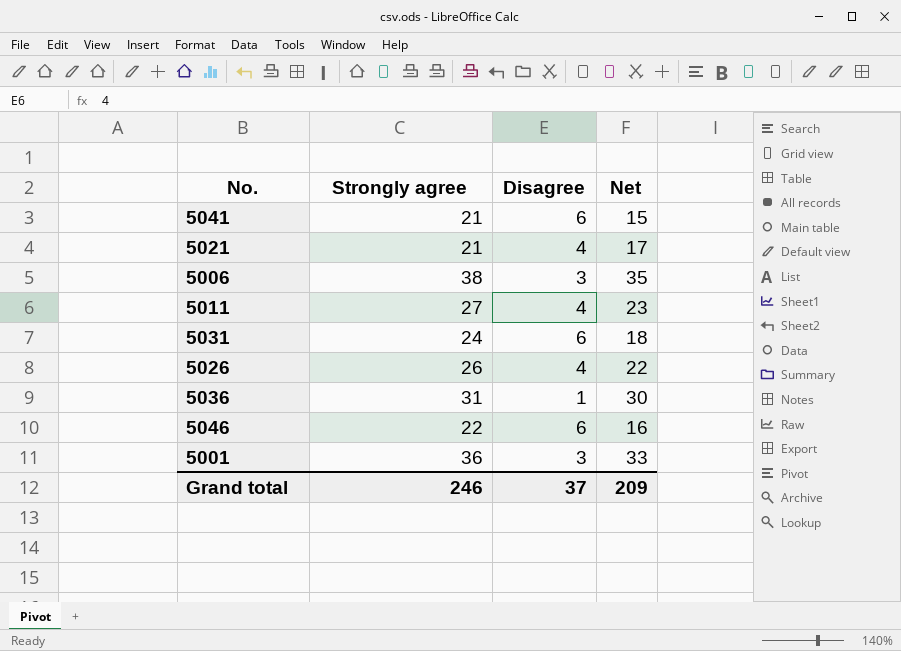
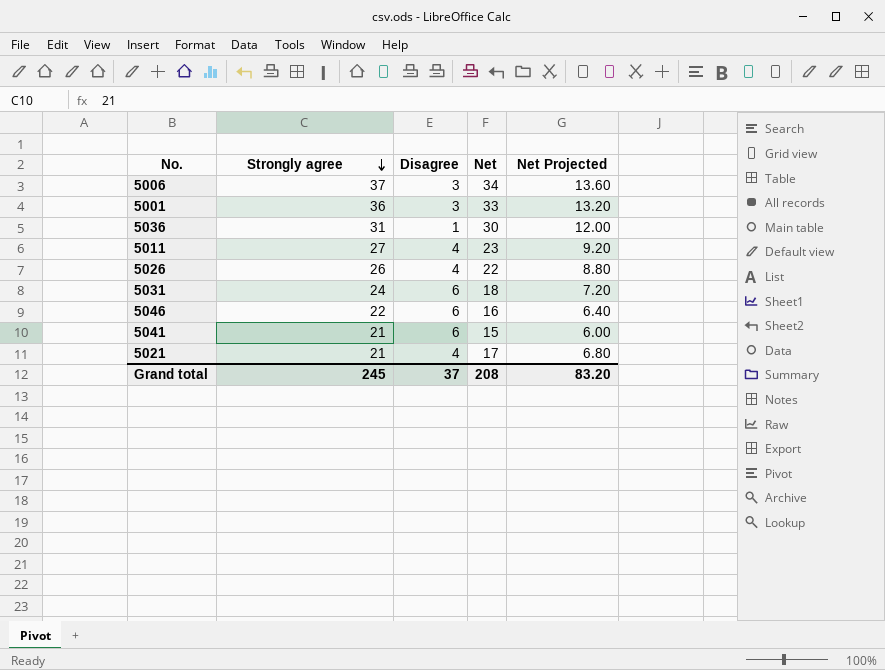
row order: none -> Strongly agree descending
column Net Projected | formula: none -> [Net] * 0.4
5006 | Strongly agree: 38 -> 37
5006 | Net: 35 -> 34
Grand total | Strongly agree: 246 -> 245
Grand total | Net: 209 -> 208

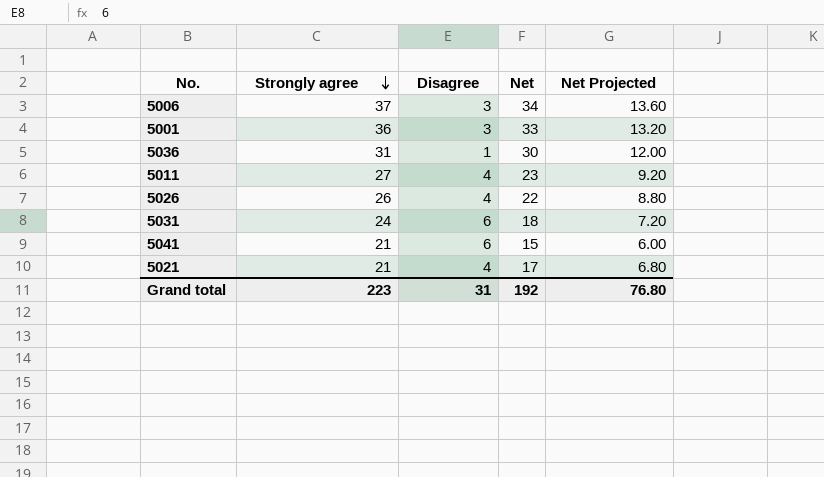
row 5046: 22 | 6 | 16 | 6.40 -> none
Grand total | Strongly agree: 245 -> 223
Grand total | Disagree: 37 -> 31
Grand total | Net: 208 -> 192
Grand total | Net Projected: 83.20 -> 76.80

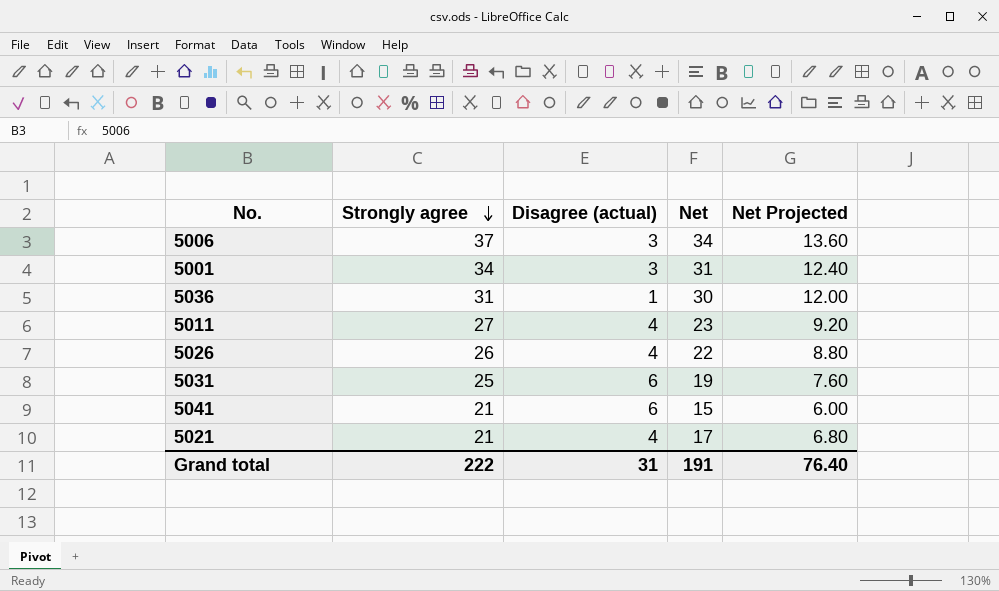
column name: Disagree -> Disagree (actual)
5001 | Strongly agree: 36 -> 34
5001 | Net: 33 -> 31
5001 | Net Projected: 13.20 -> 12.40
5031 | Strongly agree: 24 -> 25
5031 | Net: 18 -> 19
5031 | Net Projected: 7.20 -> 7.60
Grand total | Strongly agree: 223 -> 222
Grand total | Net: 192 -> 191
Grand total | Net Projected: 76.80 -> 76.40

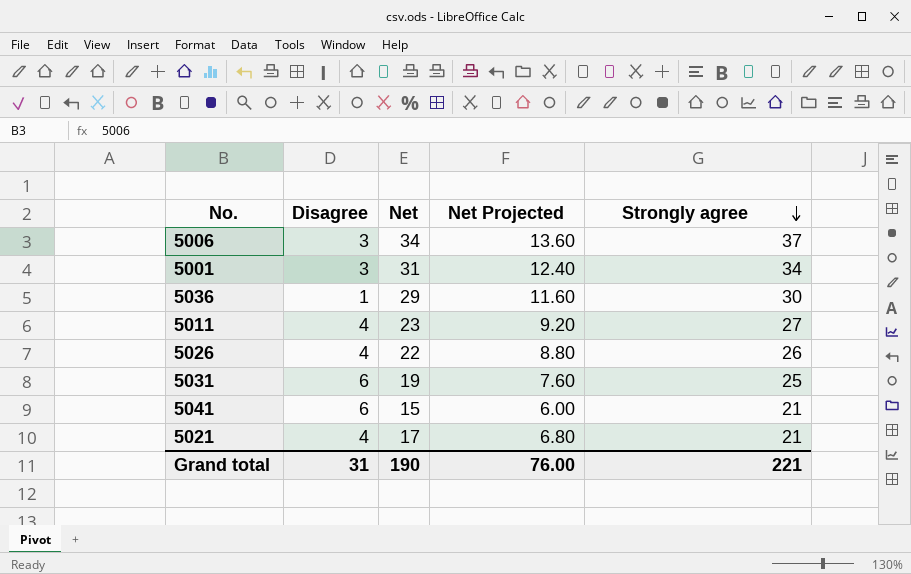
column name: Disagree (actual) -> Disagree
column Strongly agree | position: 2 -> 5
5036 | Net: 30 -> 29
5036 | Net Projected: 12.00 -> 11.60
5036 | Strongly agree: 31 -> 30
Grand total | Net: 191 -> 190
Grand total | Net Projected: 76.40 -> 76.00
Grand total | Strongly agree: 222 -> 221

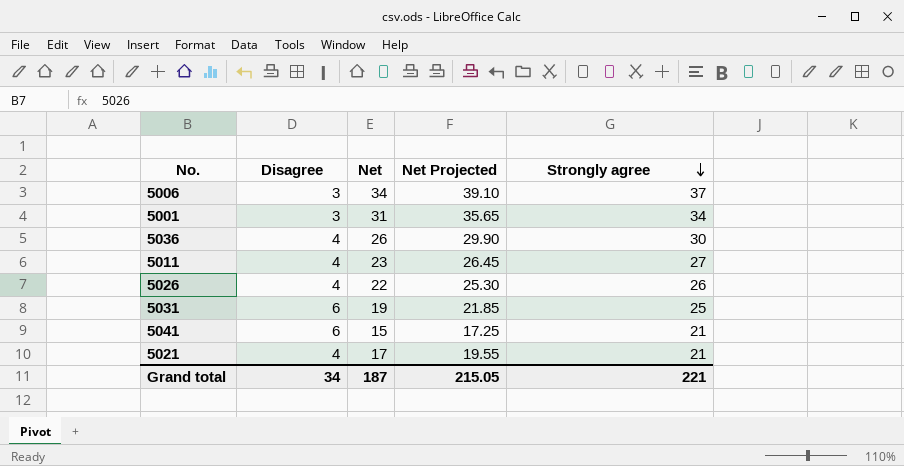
column Net Projected | formula: [Net] * 0.4 -> [Net] * 1.15
5036 | Disagree: 1 -> 4
5036 | Net: 29 -> 26
Grand total | Disagree: 31 -> 34
Grand total | Net: 190 -> 187
Grand total | Net Projected: 76.00 -> 215.05

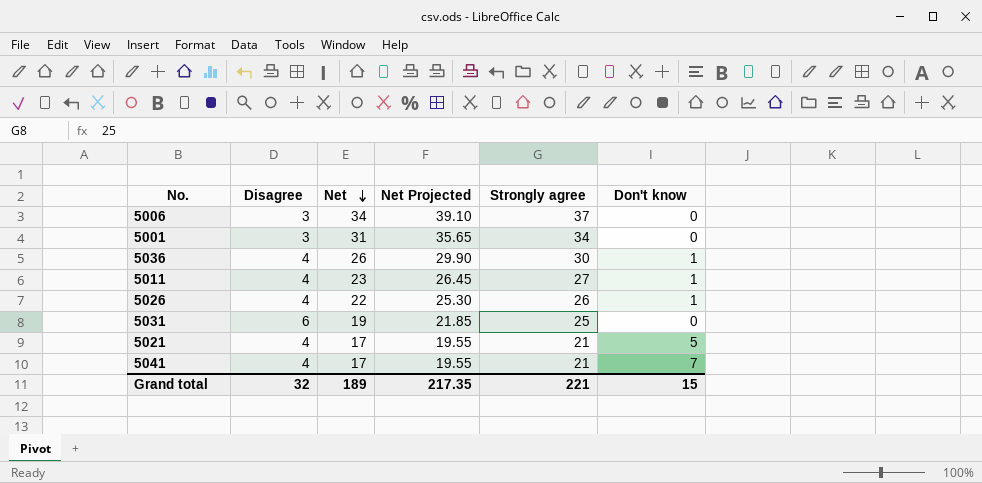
row order: Strongly agree descending -> Net descending
column Don't know | position: none -> 6
5041 | Disagree: 6 -> 4
5041 | Net: 15 -> 17
5041 | Net Projected: 17.25 -> 19.55
Grand total | Disagree: 34 -> 32
Grand total | Net: 187 -> 189
Grand total | Net Projected: 215.05 -> 217.35

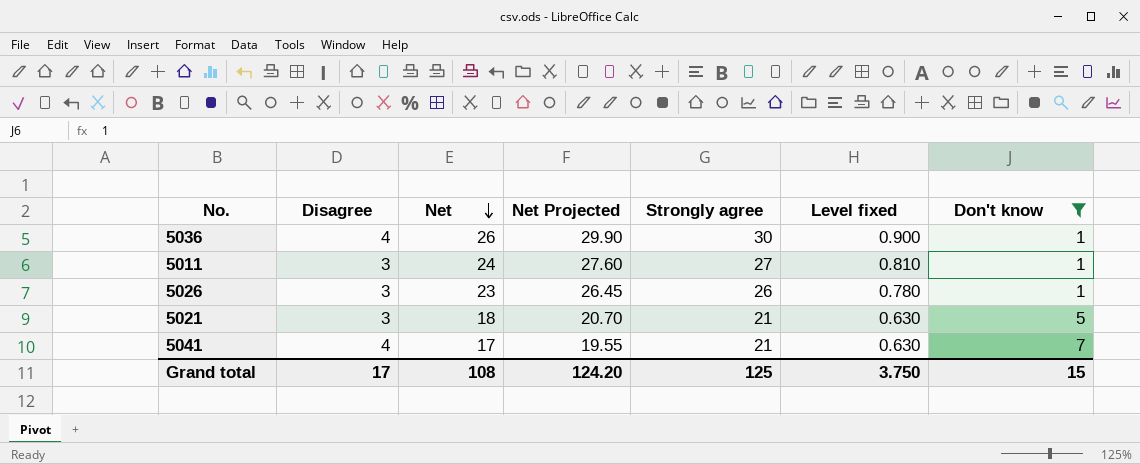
filter: none -> Don't know != 0
column Level fixed | formula: none -> [Strongly agree] * 0.03
5011 | Disagree: 4 -> 3
5011 | Net: 23 -> 24
5011 | Net Projected: 26.45 -> 27.60
5026 | Disagree: 4 -> 3
5026 | Net: 22 -> 23
5026 | Net Projected: 25.30 -> 26.45
5021 | Disagree: 4 -> 3
5021 | Net: 17 -> 18
5021 | Net Projected: 19.55 -> 20.70
Grand total | Disagree: 32 -> 17
Grand total | Net: 189 -> 108
Grand total | Net Projected: 217.35 -> 124.20
Grand total | Strongly agree: 221 -> 125

